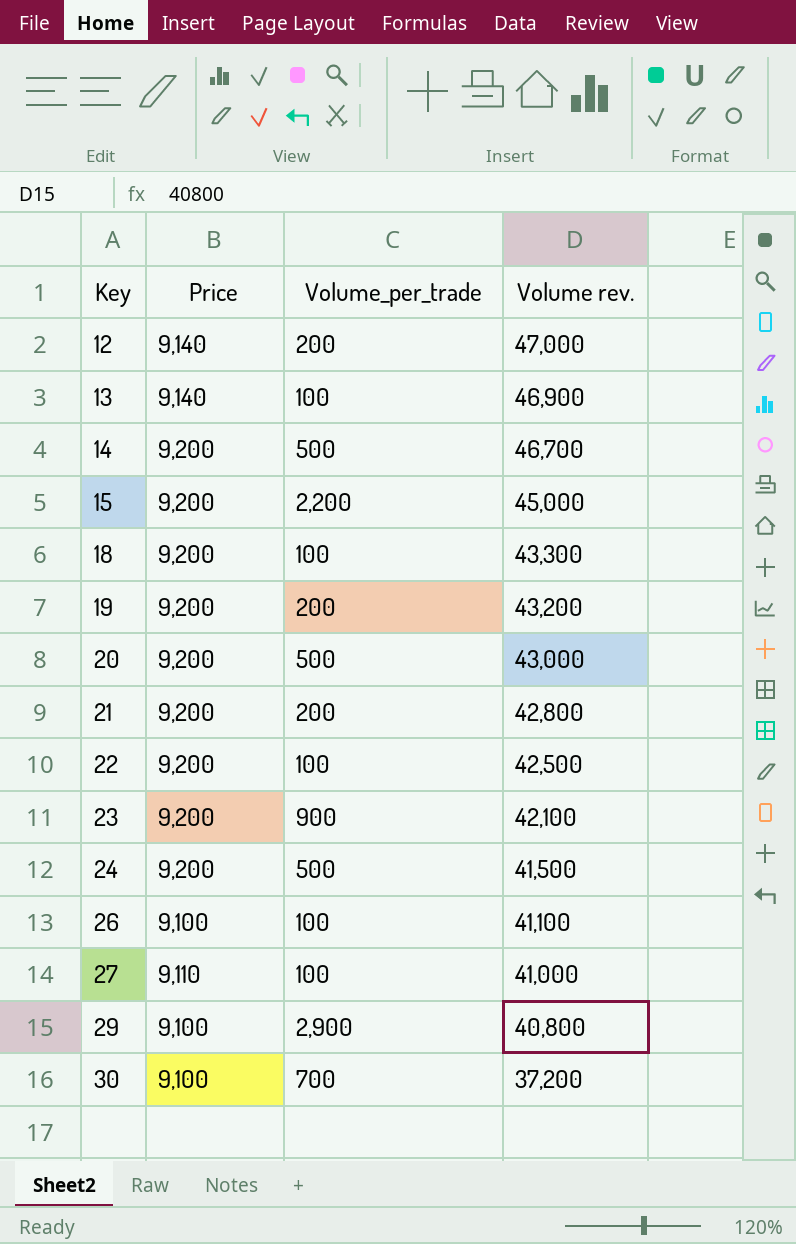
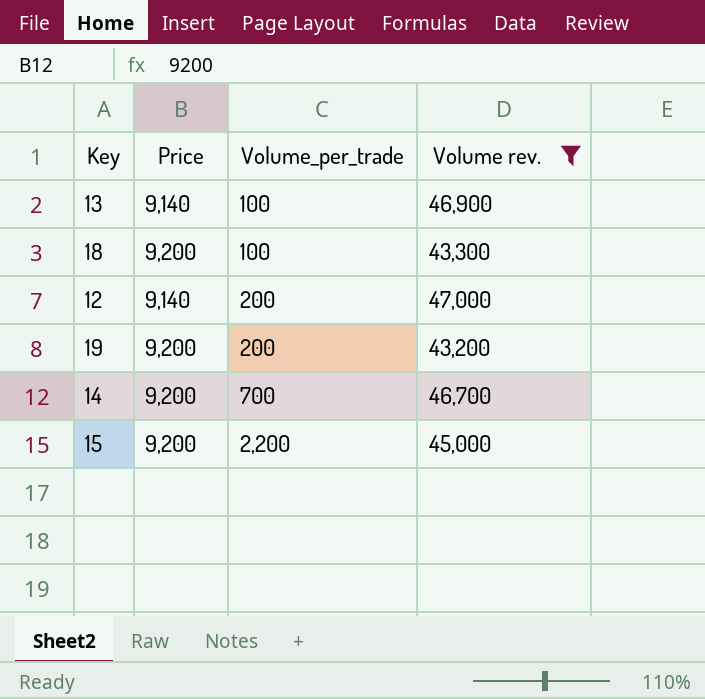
filter: none -> Volume rev. >= 43,200
row order: Key ascending -> Volume_per_trade ascending
14 | Volume_per_trade: 500 -> 700

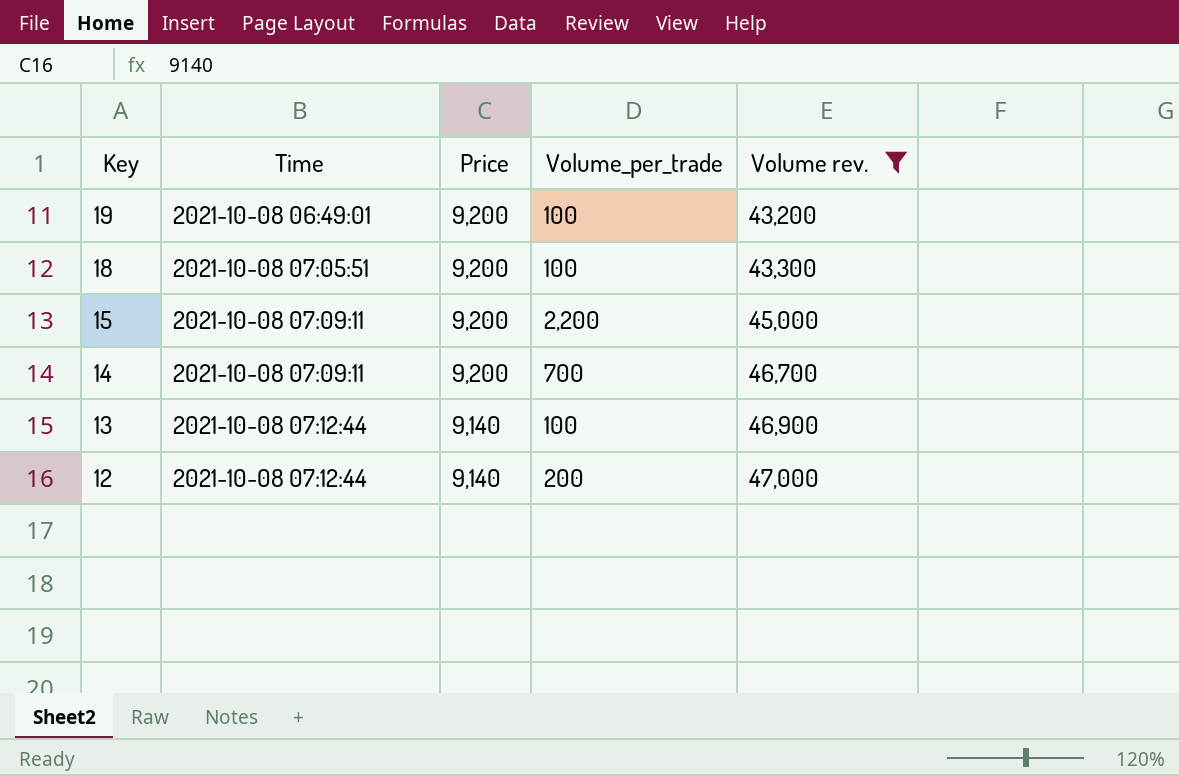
row order: Volume_per_trade ascending -> Key descending
column Time | position: none -> 2
19 | Volume_per_trade: 200 -> 100

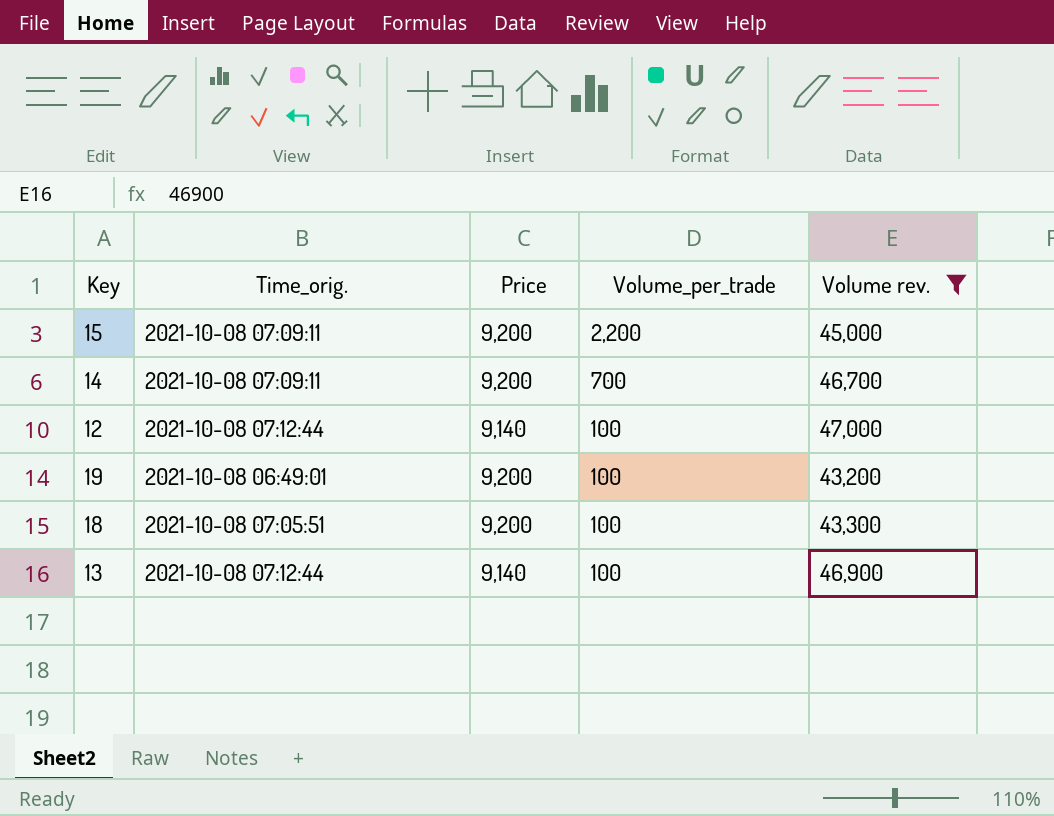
row order: Key descending -> Volume_per_trade descending
column name: Time -> Time_orig.
12 | Volume_per_trade: 200 -> 100

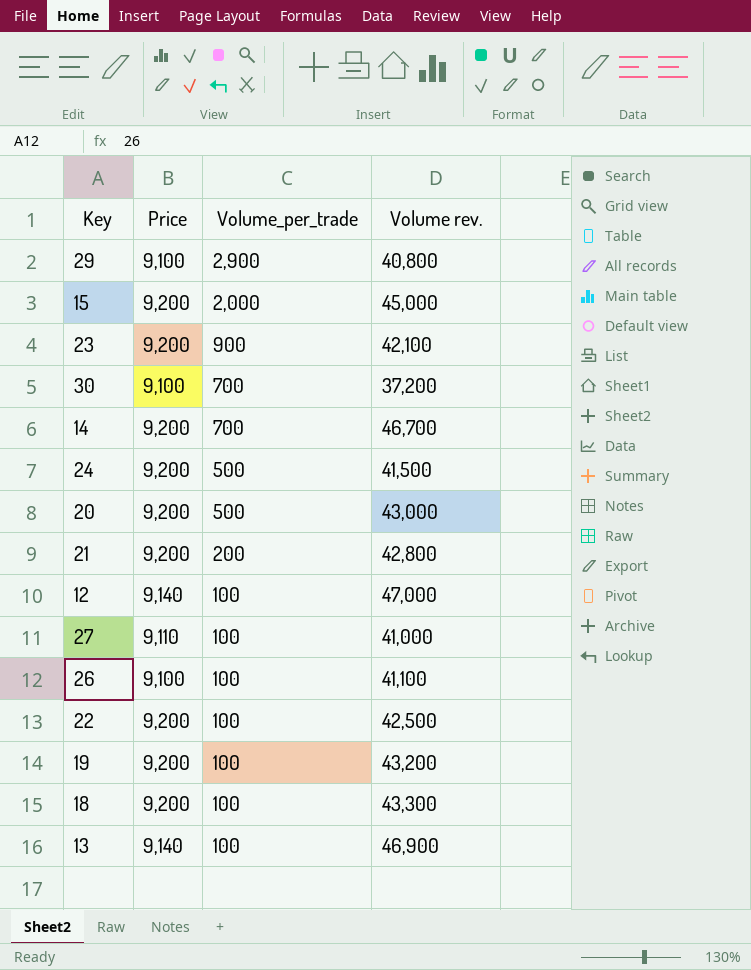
filter: Volume rev. >= 43,200 -> none
column Time_orig. | position: 2 -> none
15 | Volume_per_trade: 2,200 -> 2,000

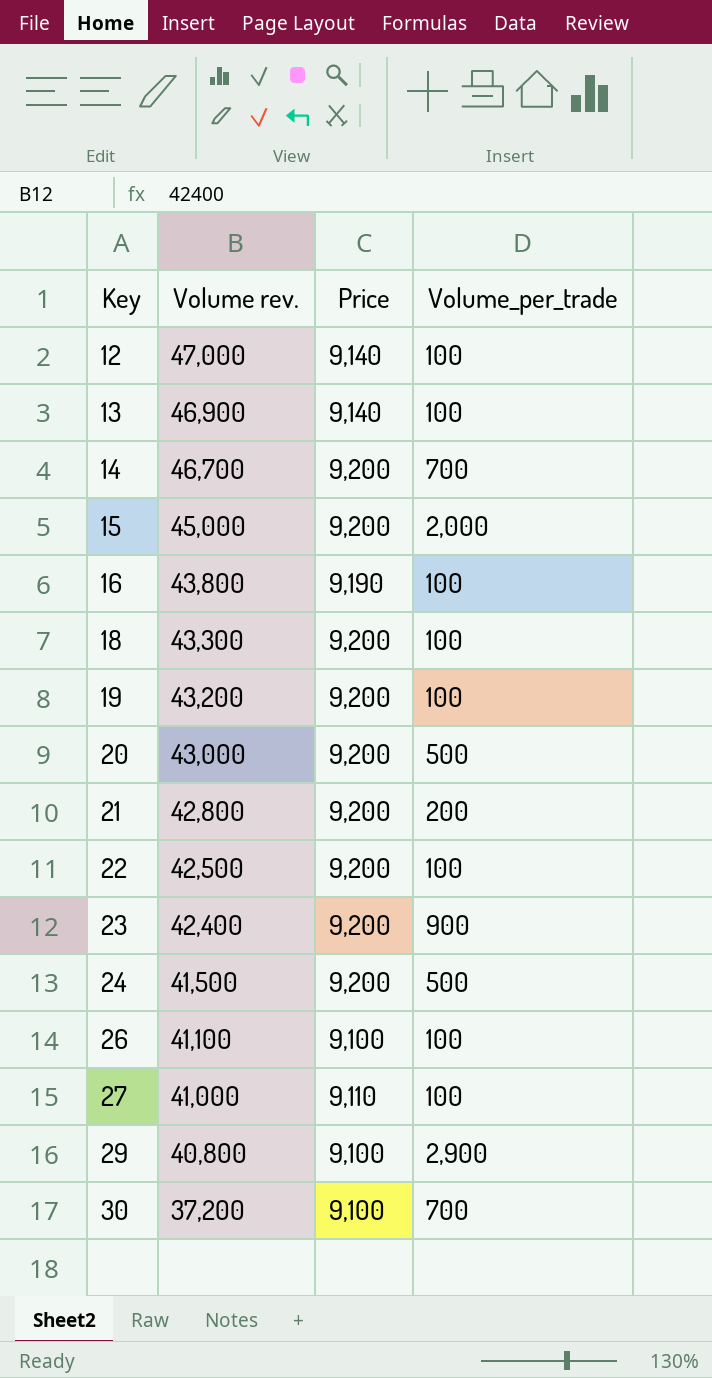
row order: Volume_per_trade descending -> Key ascending
column Volume rev. | position: 4 -> 2
row 16: none -> 43,800 | 9,190 | 100
23 | Volume rev.: 42,100 -> 42,400

